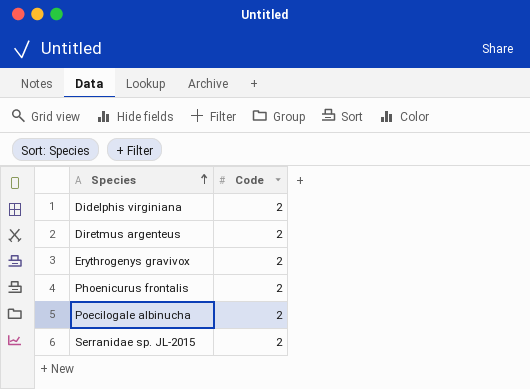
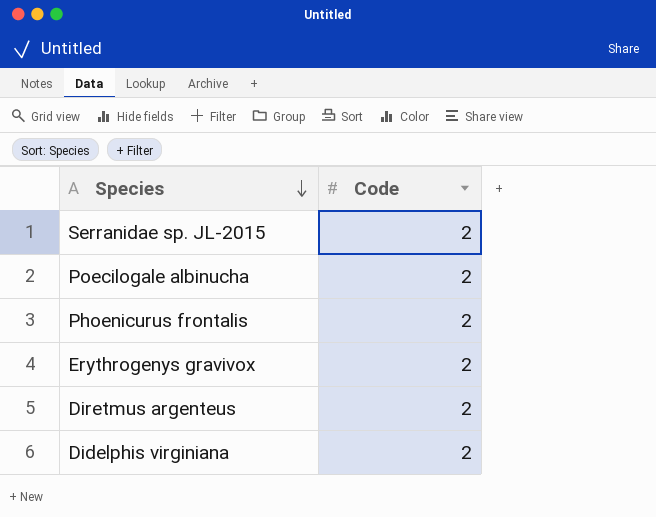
row order: Species ascending -> Species descending

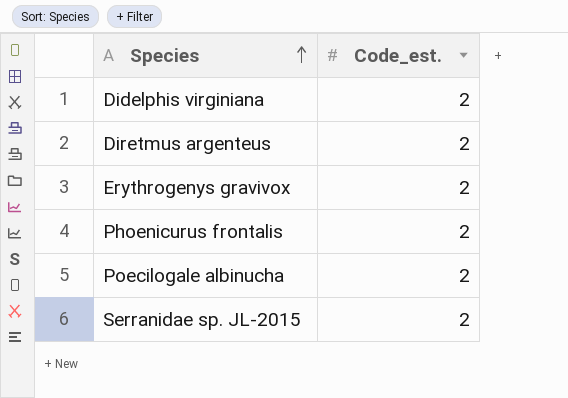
row order: Species descending -> Species ascending
column name: Code -> Code_est.

